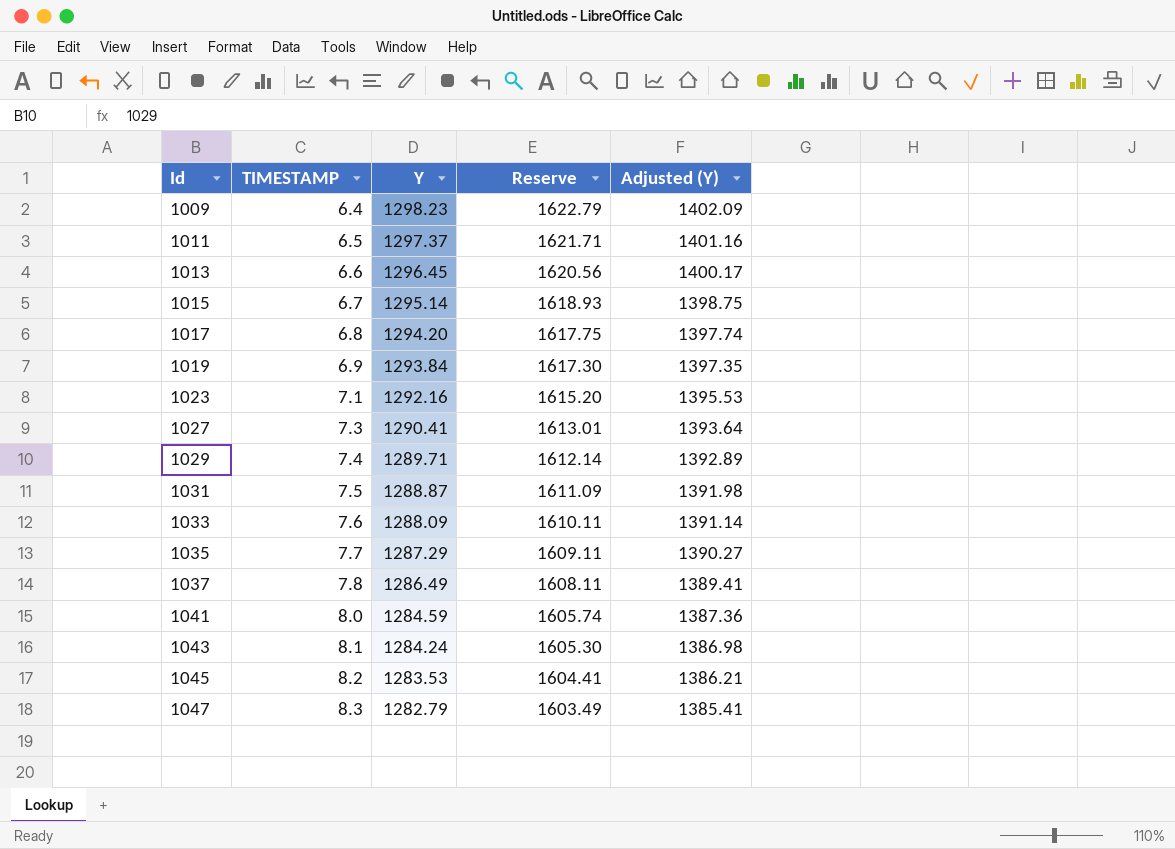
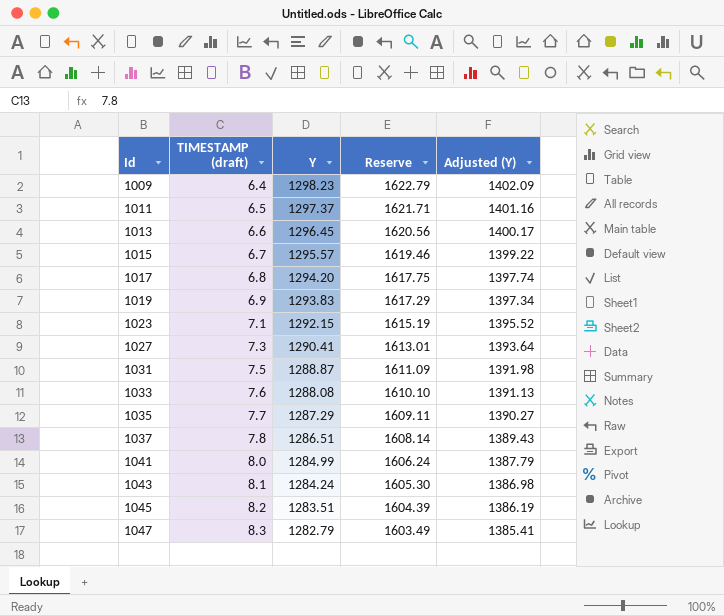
column name: TIMESTAMP -> TIMESTAMP (draft)
row 1029: 7.4 | 1289.71 | 1612.14 | 1392.89 -> none
1015 | Y: 1295.14 -> 1295.57
1015 | Reserve: 1618.93 -> 1619.46
1015 | Adjusted (Y): 1398.75 -> 1399.22
1019 | Y: 1293.84 -> 1293.83
1019 | Reserve: 1617.30 -> 1617.29
1019 | Adjusted (Y): 1397.35 -> 1397.34
1023 | Y: 1292.16 -> 1292.15
1023 | Reserve: 1615.20 -> 1615.19
1023 | Adjusted (Y): 1395.53 -> 1395.52
1033 | Y: 1288.09 -> 1288.08
1033 | Reserve: 1610.11 -> 1610.10
1033 | Adjusted (Y): 1391.14 -> 1391.13
1037 | Y: 1286.49 -> 1286.51
1037 | Reserve: 1608.11 -> 1608.14
1037 | Adjusted (Y): 1389.41 -> 1389.43
1041 | Y: 1284.59 -> 1284.99
1041 | Reserve: 1605.74 -> 1606.24
1041 | Adjusted (Y): 1387.36 -> 1387.79
1045 | Y: 1283.53 -> 1283.51
1045 | Reserve: 1604.41 -> 1604.39
1045 | Adjusted (Y): 1386.21 -> 1386.19

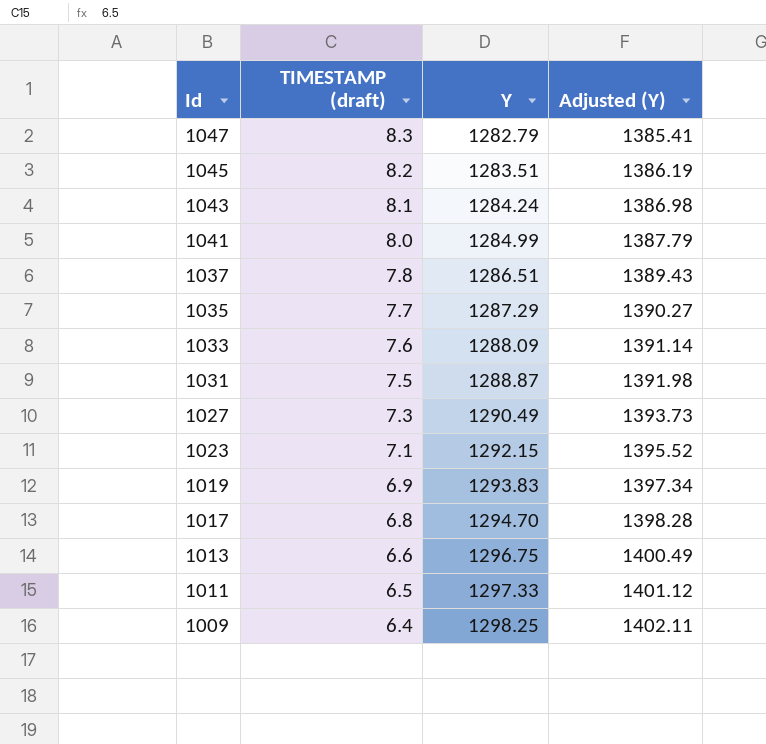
row order: Id ascending -> Id descending
column Reserve | formula: [Y] * 1.25 -> none
row 1015: 6.7 | 1295.57 | 1619.46 | 1399.22 -> none
1033 | Y: 1288.08 -> 1288.09
1033 | Adjusted (Y): 1391.13 -> 1391.14
1027 | Y: 1290.41 -> 1290.49
1027 | Adjusted (Y): 1393.64 -> 1393.73
1017 | Y: 1294.20 -> 1294.70
1017 | Adjusted (Y): 1397.74 -> 1398.28
1013 | Y: 1296.45 -> 1296.75
1013 | Adjusted (Y): 1400.17 -> 1400.49
1011 | Y: 1297.37 -> 1297.33
1011 | Adjusted (Y): 1401.16 -> 1401.12
1009 | Y: 1298.23 -> 1298.25
1009 | Adjusted (Y): 1402.09 -> 1402.11

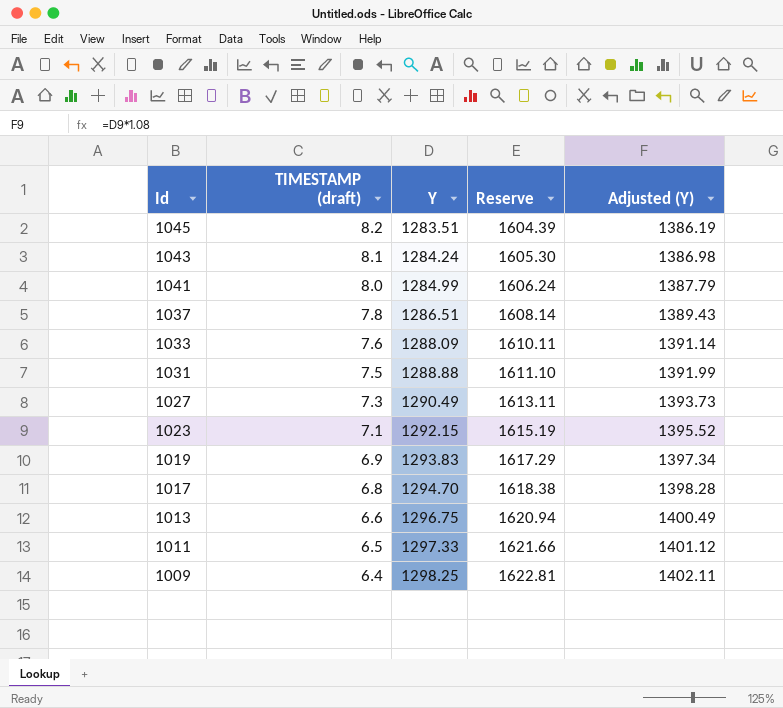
column Reserve | formula: none -> [Y] * 1.25
row 1047: 8.3 | 1282.79 | 1385.41 -> none
row 1035: 7.7 | 1287.29 | 1390.27 -> none
1031 | Y: 1288.87 -> 1288.88
1031 | Adjusted (Y): 1391.98 -> 1391.99

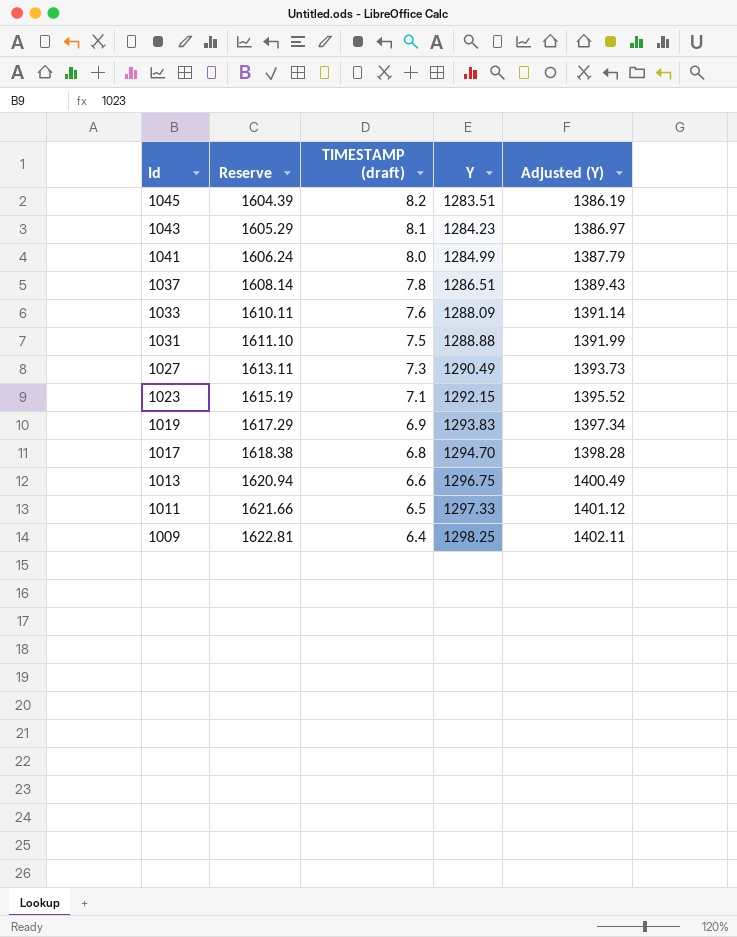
column Reserve | position: 4 -> 2
1043 | Reserve: 1605.30 -> 1605.29
1043 | Y: 1284.24 -> 1284.23
1043 | Adjusted (Y): 1386.98 -> 1386.97

